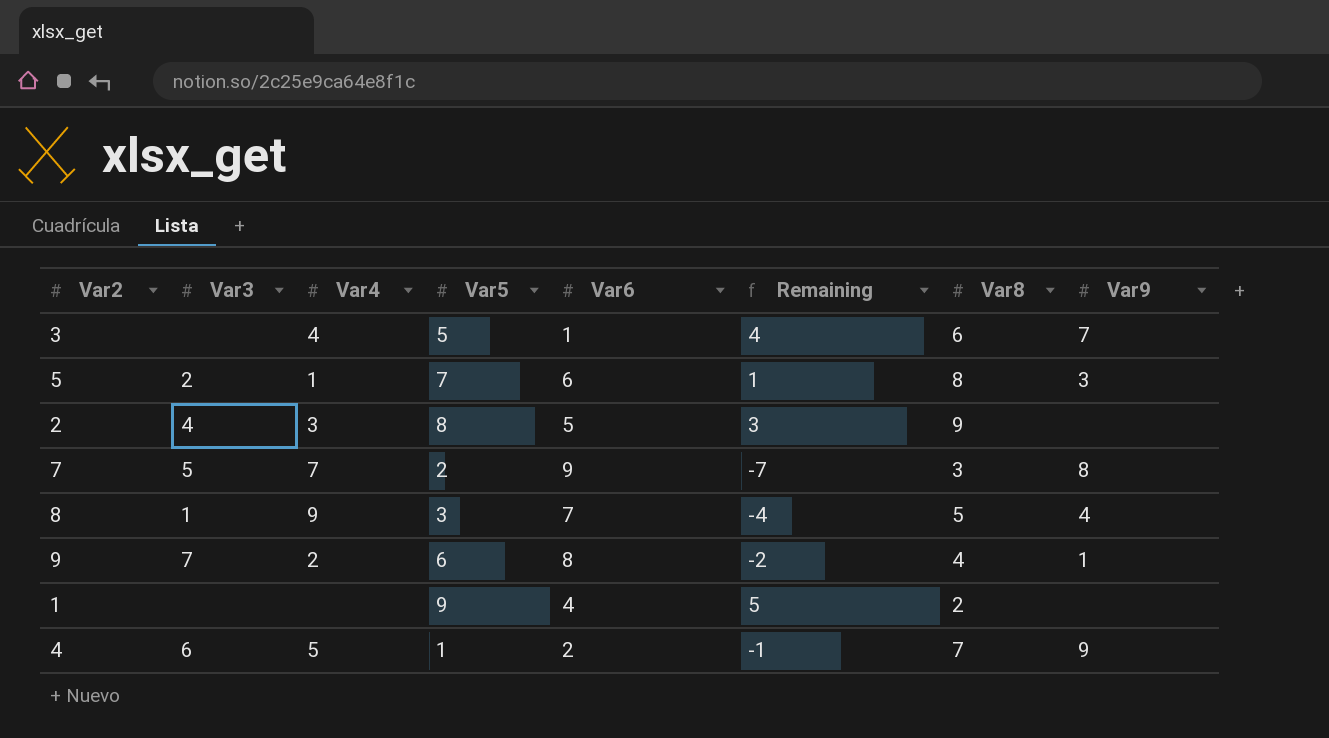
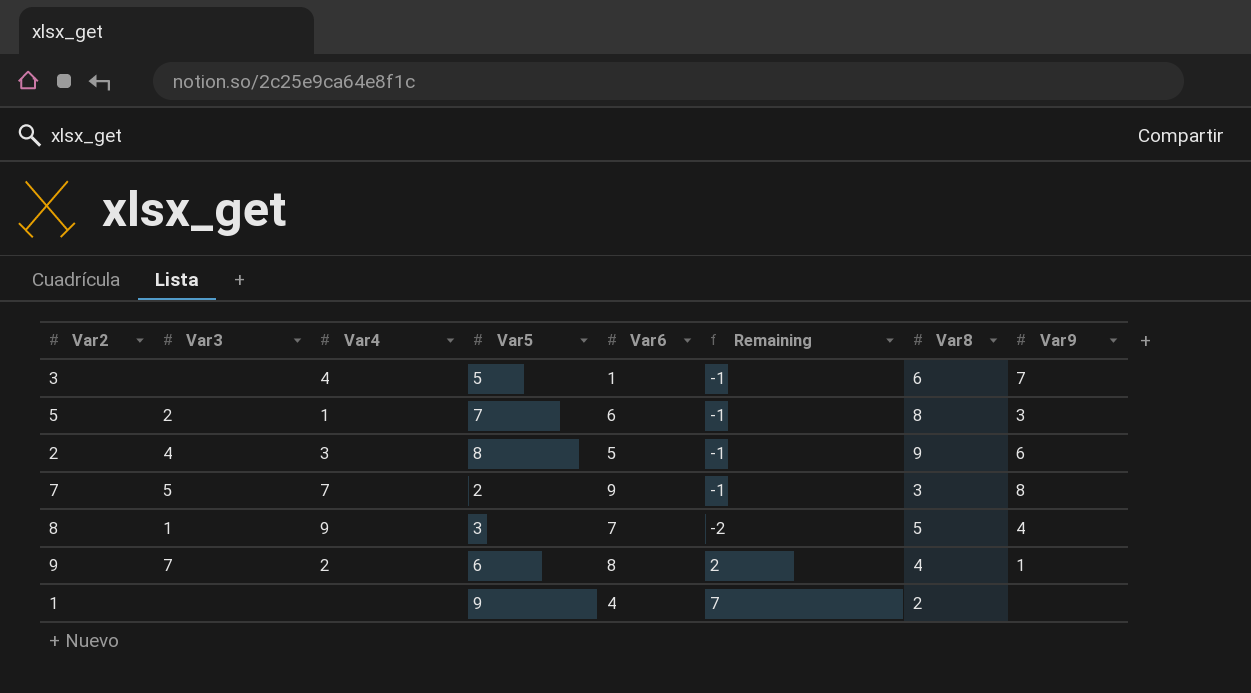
column Remaining | formula: [Var5] - [Var6] -> [Var5] - [Var8]
row 4: 6 | 5 | 1 | 2 | -1 | 7 | 9 -> none
2 | Var9: none -> 6

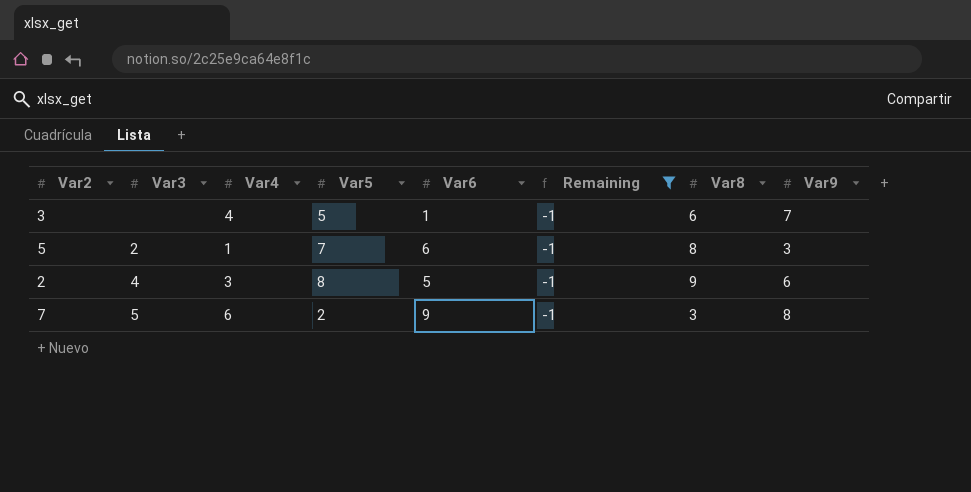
filter: none -> Remaining = -1
7 | Var4: 7 -> 6

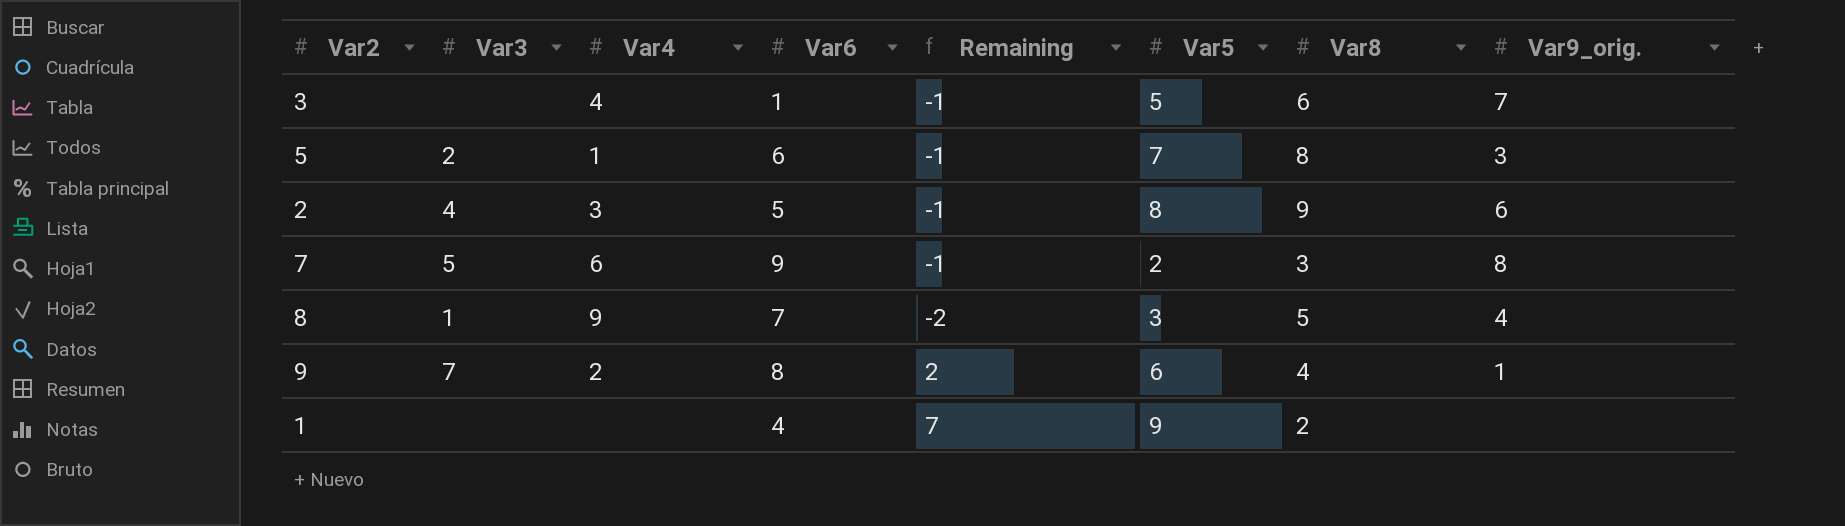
filter: Remaining = -1 -> none
column Var5 | position: 4 -> 6
column name: Var9 -> Var9_orig.

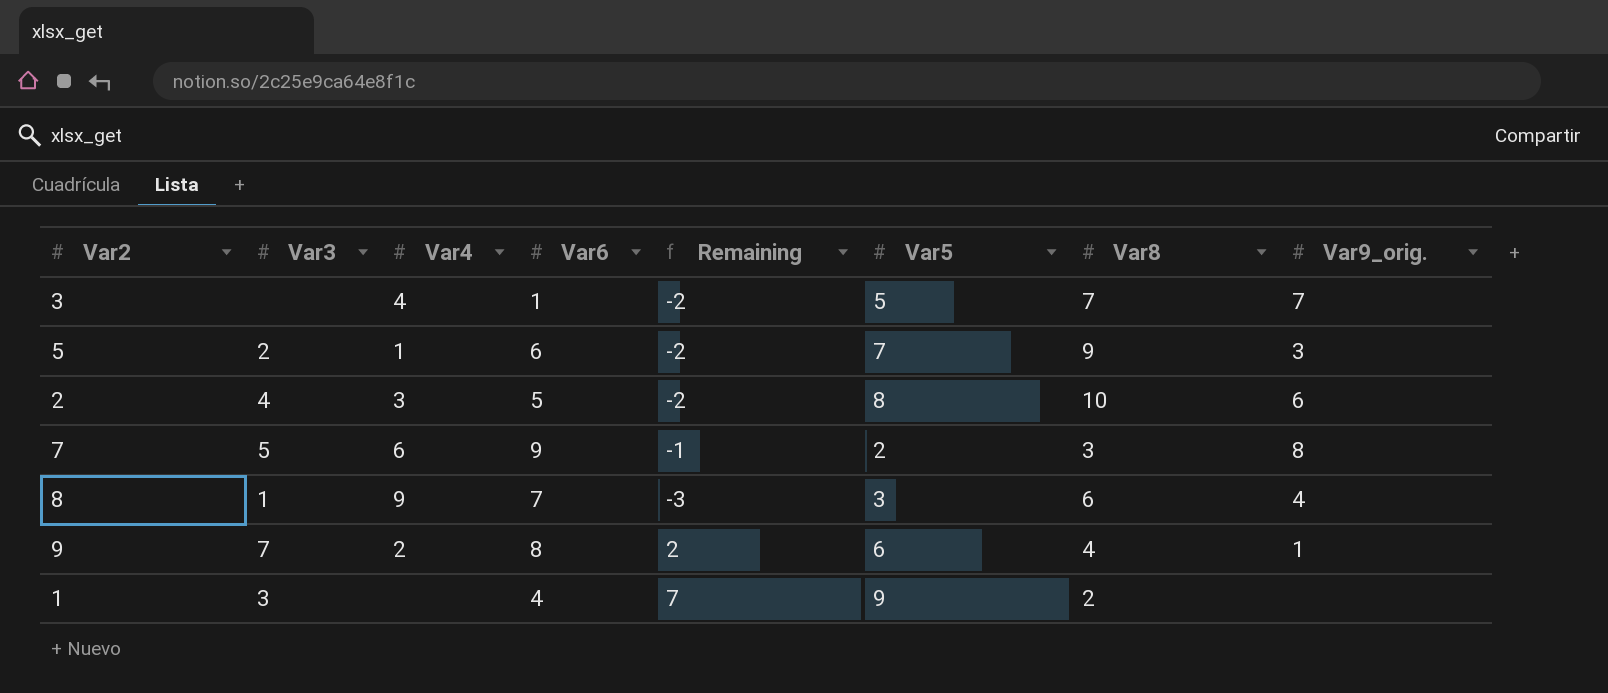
3 | Remaining: -1 -> -2
3 | Var8: 6 -> 7
5 | Remaining: -1 -> -2
5 | Var8: 8 -> 9
2 | Remaining: -1 -> -2
2 | Var8: 9 -> 10
8 | Remaining: -2 -> -3
8 | Var8: 5 -> 6
1 | Var3: none -> 3

